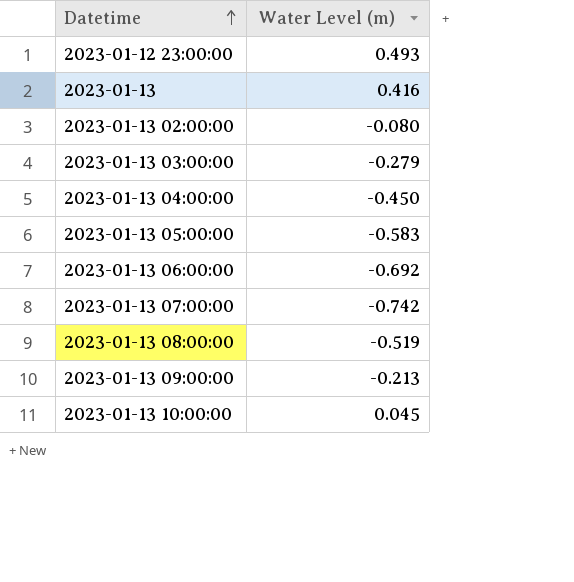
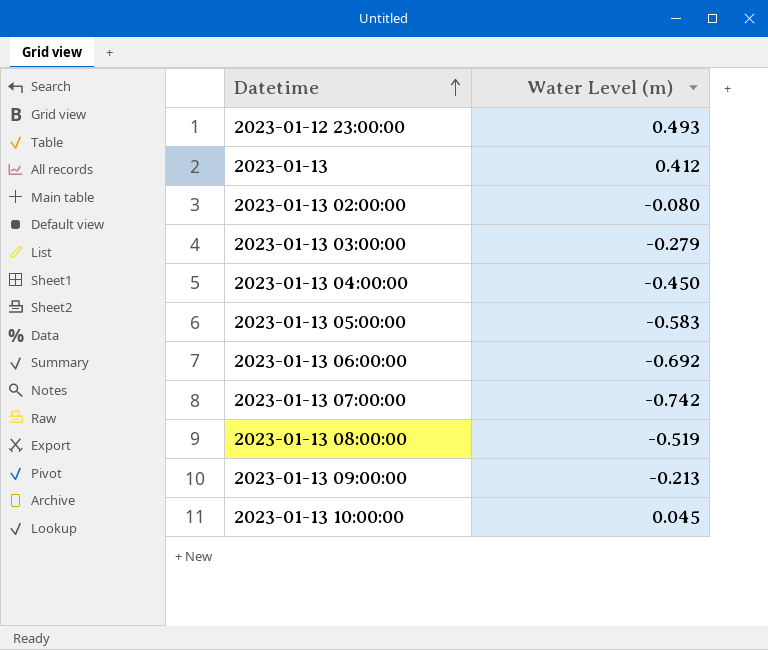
2023-01-13 | Water Level (m): 0.416 -> 0.412

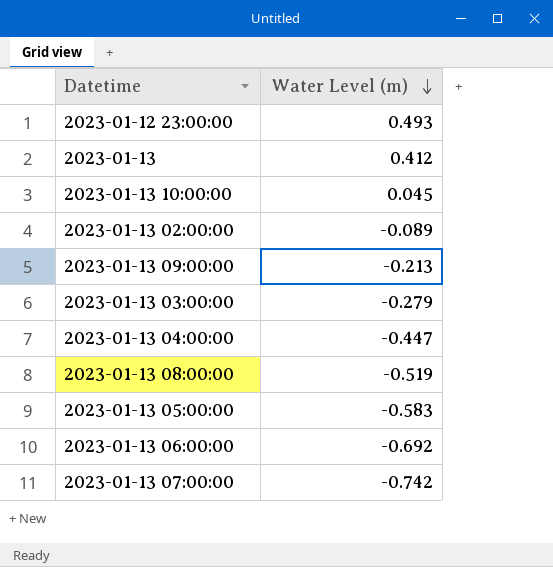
row order: Datetime ascending -> Water Level (m) descending
2023-01-13 02:00:00 | Water Level (m): -0.080 -> -0.089
2023-01-13 04:00:00 | Water Level (m): -0.450 -> -0.447

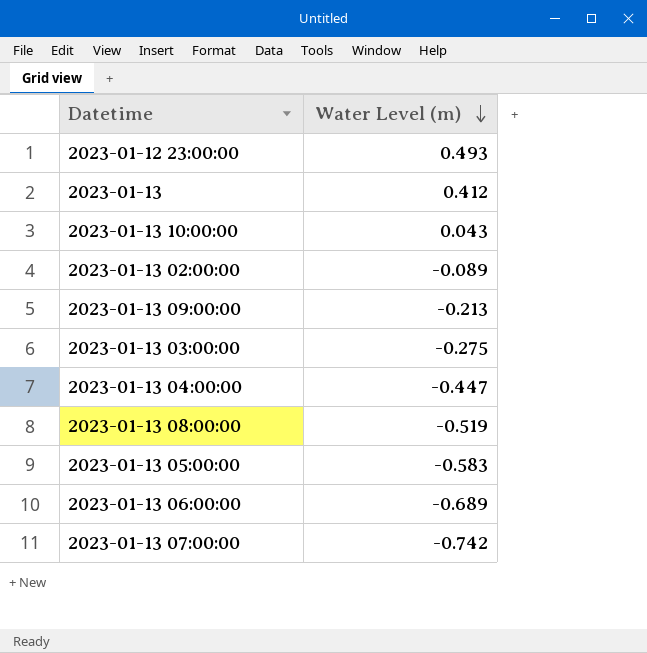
2023-01-13 10:00:00 | Water Level (m): 0.045 -> 0.043
2023-01-13 03:00:00 | Water Level (m): -0.279 -> -0.275
2023-01-13 06:00:00 | Water Level (m): -0.692 -> -0.689

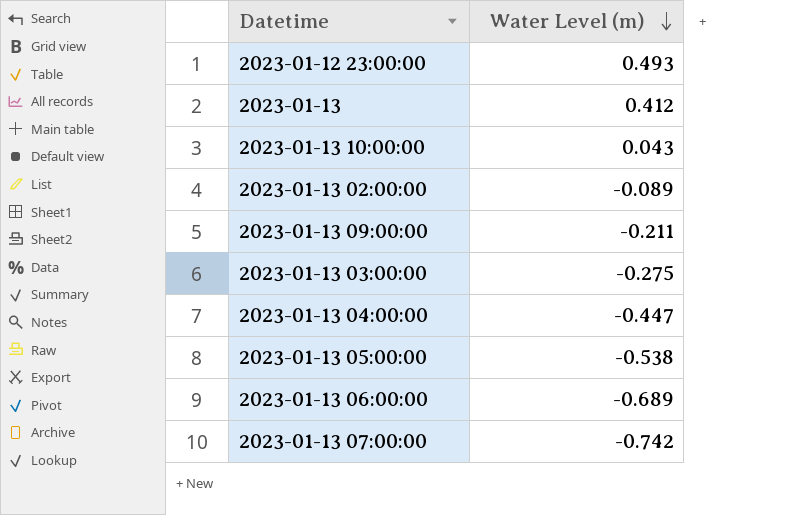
row 2023-01-13 08:00:00: -0.519 -> none
2023-01-13 09:00:00 | Water Level (m): -0.213 -> -0.211
2023-01-13 05:00:00 | Water Level (m): -0.583 -> -0.538

